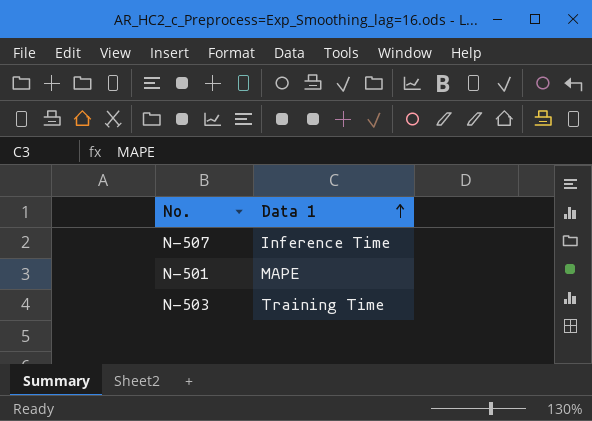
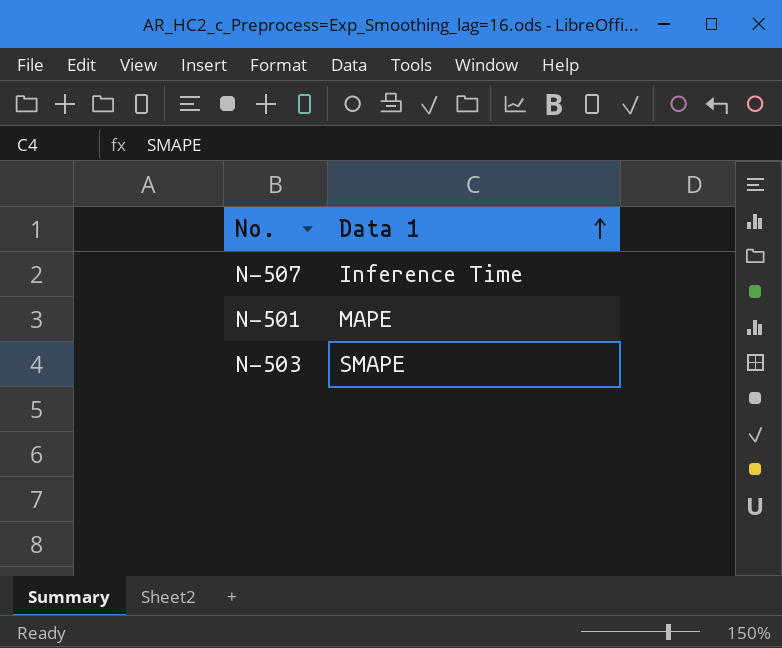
N-503 | Data 1: Training Time -> SMAPE

